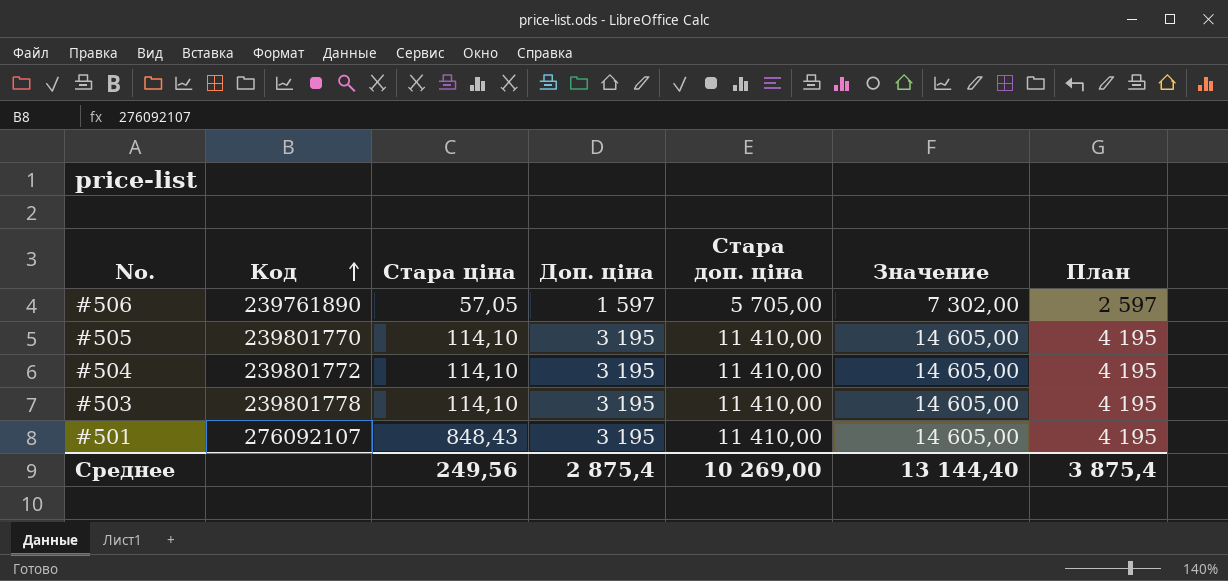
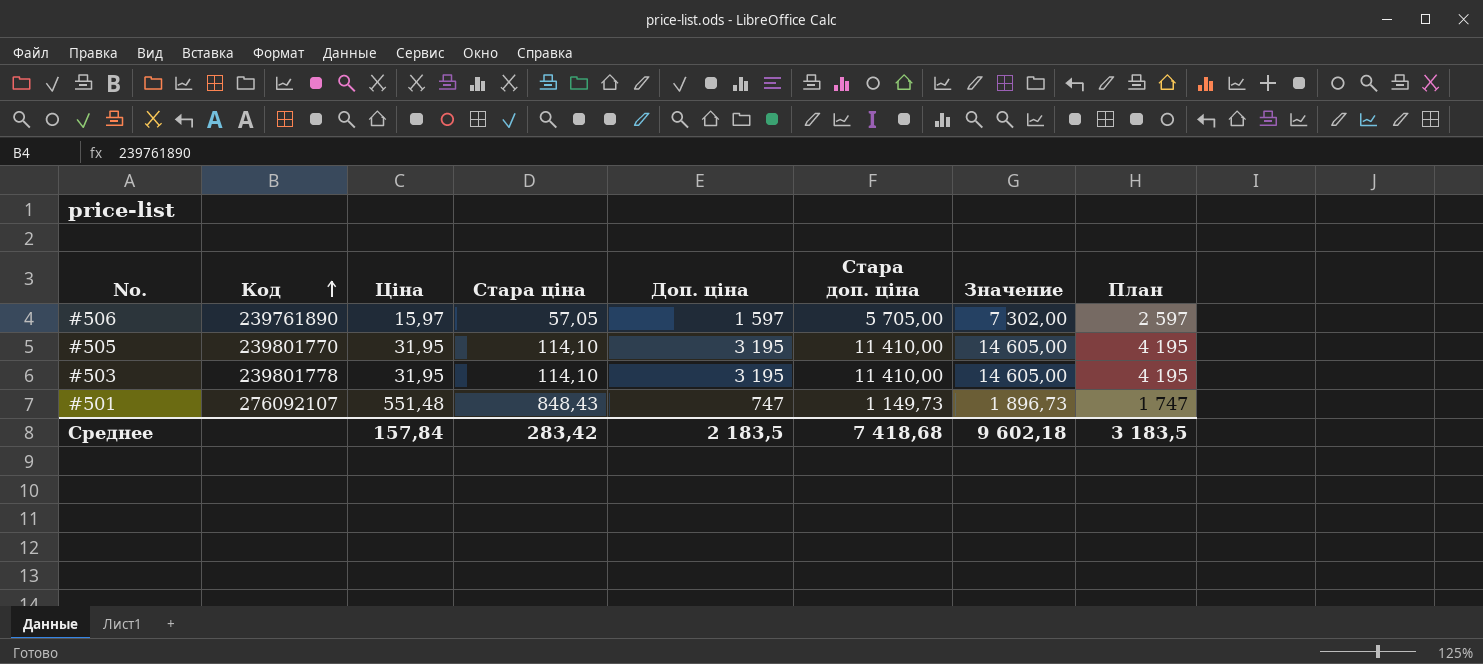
column Ціна | position: none -> 3
row #504: 239801772 | 114,10 | 3 195 | 11 410,00 | 14 605,00 | 4 195 -> none
#501 | Доп. ціна: 3 195 -> 747
#501 | Стара доп. ціна: 11 410,00 -> 1 149,73
#501 | Значение: 14 605,00 -> 1 896,73
#501 | План: 4 195 -> 1 747
Среднее | Стара ціна: 249,56 -> 283,42
Среднее | Доп. ціна: 2 875,4 -> 2 183,5
Среднее | Стара доп. ціна: 10 269,00 -> 7 418,68
Среднее | Значение: 13 144,40 -> 9 602,18
Среднее | План: 3 875,4 -> 3 183,5

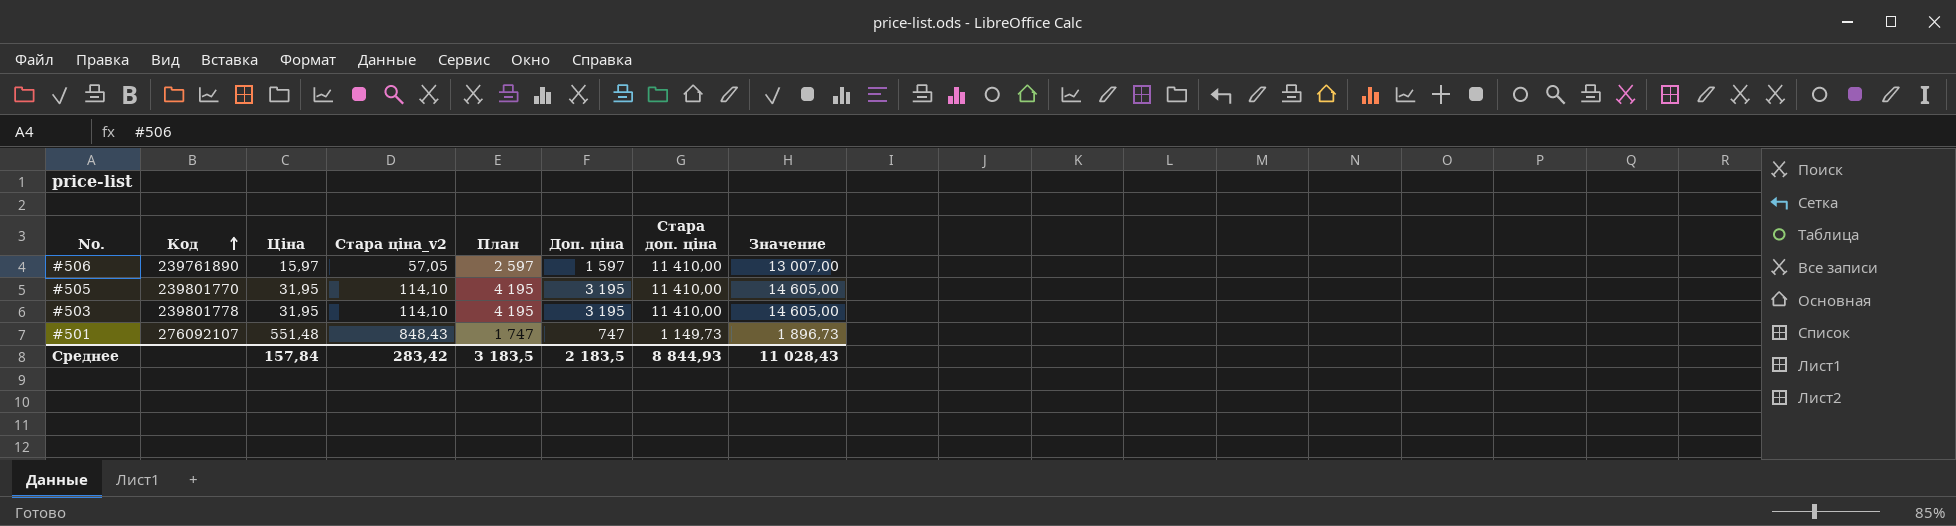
column name: Стара ціна -> Стара ціна_v2
column План | position: 8 -> 5
#506 | Стара доп. ціна: 5 705,00 -> 11 410,00
#506 | Значение: 7 302,00 -> 13 007,00
Среднее | Стара доп. ціна: 7 418,68 -> 8 844,93
Среднее | Значение: 9 602,18 -> 11 028,43

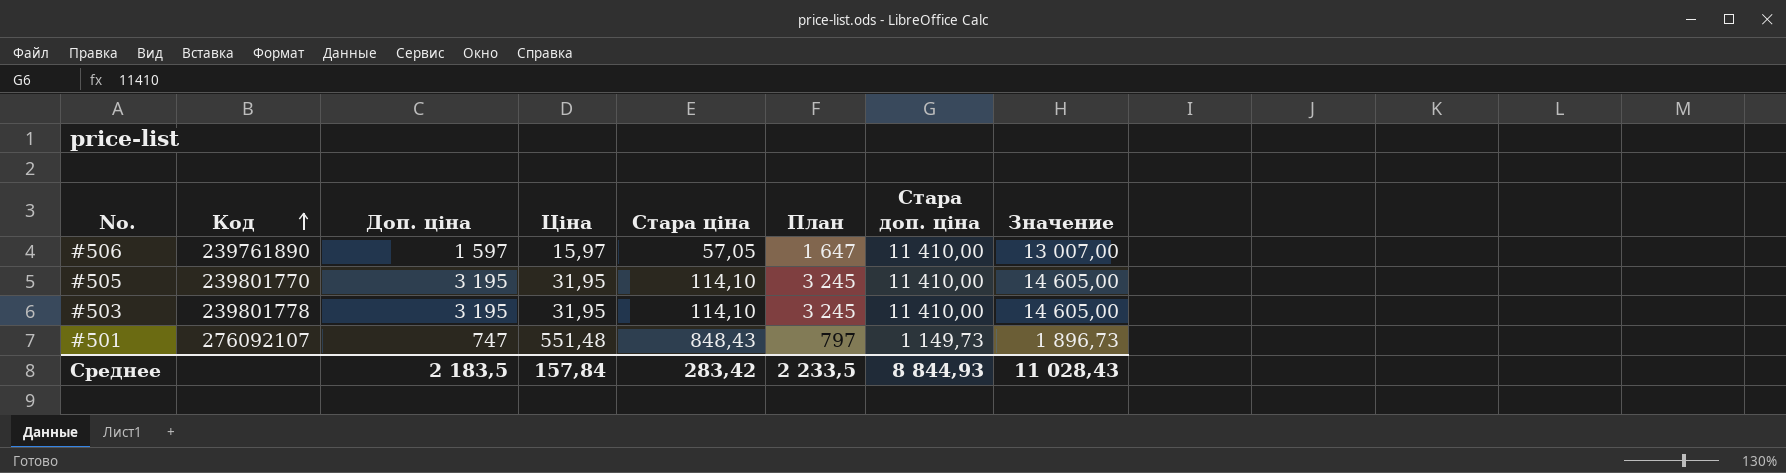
column Доп. ціна | position: 6 -> 3
column name: Стара ціна_v2 -> Стара ціна
column План | formula: [Доп. ціна] + 1000 -> [Доп. ціна] + 50
Среднее | План: 3 183,5 -> 2 233,5

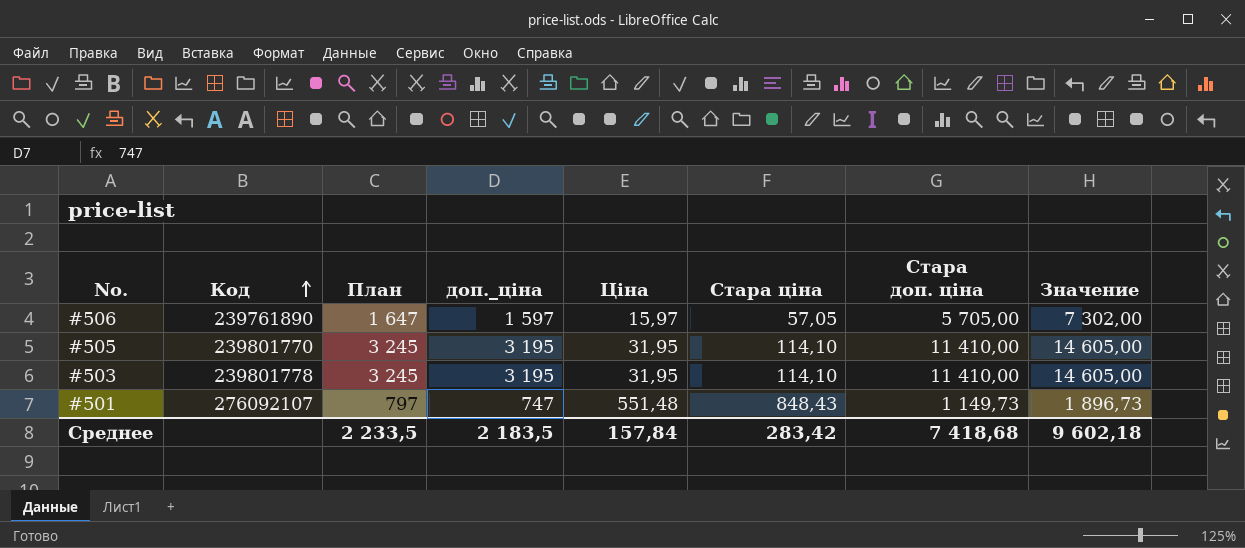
column План | position: 6 -> 3
column name: Доп. ціна -> доп._ціна
#506 | Стара доп. ціна: 11 410,00 -> 5 705,00
#506 | Значение: 13 007,00 -> 7 302,00
Среднее | Стара доп. ціна: 8 844,93 -> 7 418,68
Среднее | Значение: 11 028,43 -> 9 602,18

